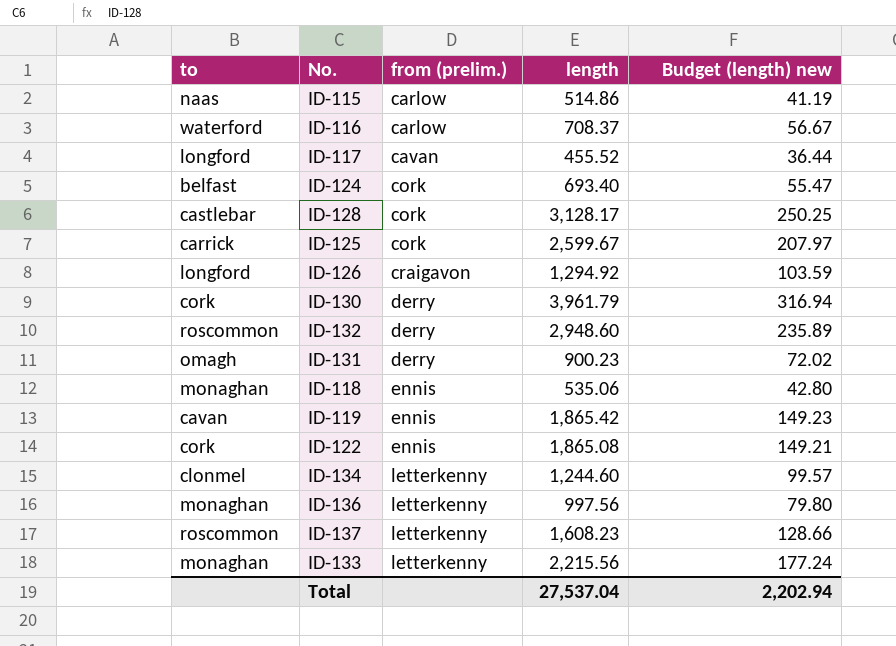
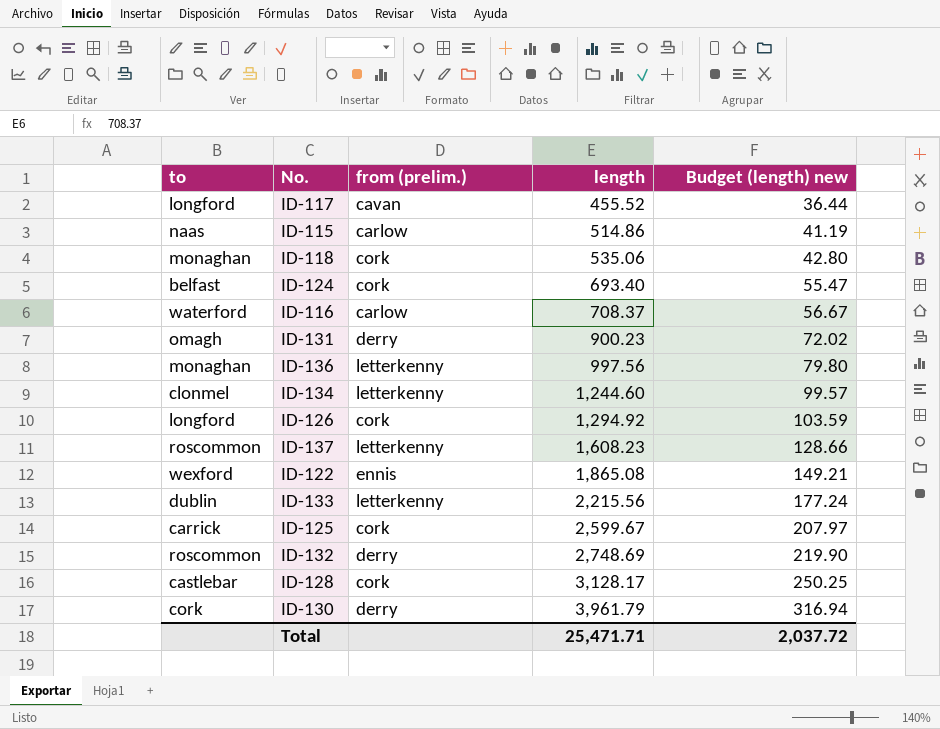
row order: from (prelim.) ascending -> length ascending
row ID-119: cavan | ennis | 1,865.42 | 149.23 -> none
ID-118 | from (prelim.): ennis -> cork
ID-126 | from (prelim.): craigavon -> cork
ID-122 | to: cork -> wexford
ID-133 | to: monaghan -> dublin
ID-132 | length: 2,948.60 -> 2,748.69
ID-132 | Budget (length) new: 235.89 -> 219.90
Total | length: 27,537.04 -> 25,471.71
Total | Budget (length) new: 2,202.94 -> 2,037.72

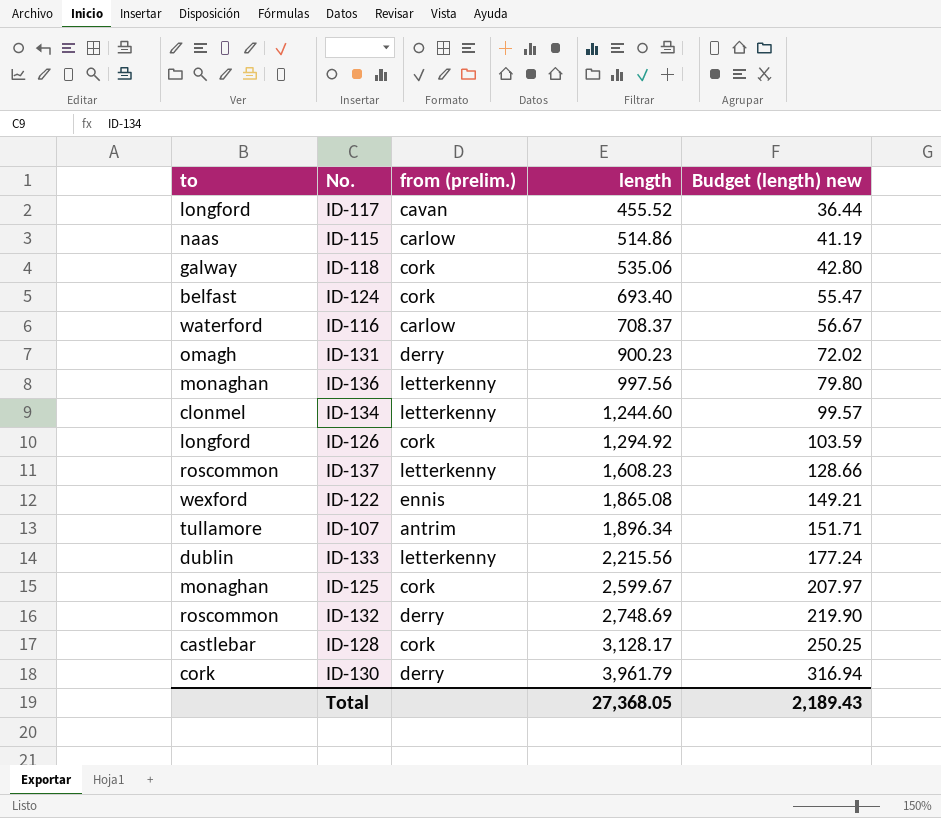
ID-118 | to: monaghan -> galway
row ID-107: none -> tullamore | antrim | 1,896.34 | 151.71
ID-125 | to: carrick -> monaghan
Total | length: 25,471.71 -> 27,368.05
Total | Budget (length) new: 2,037.72 -> 2,189.43

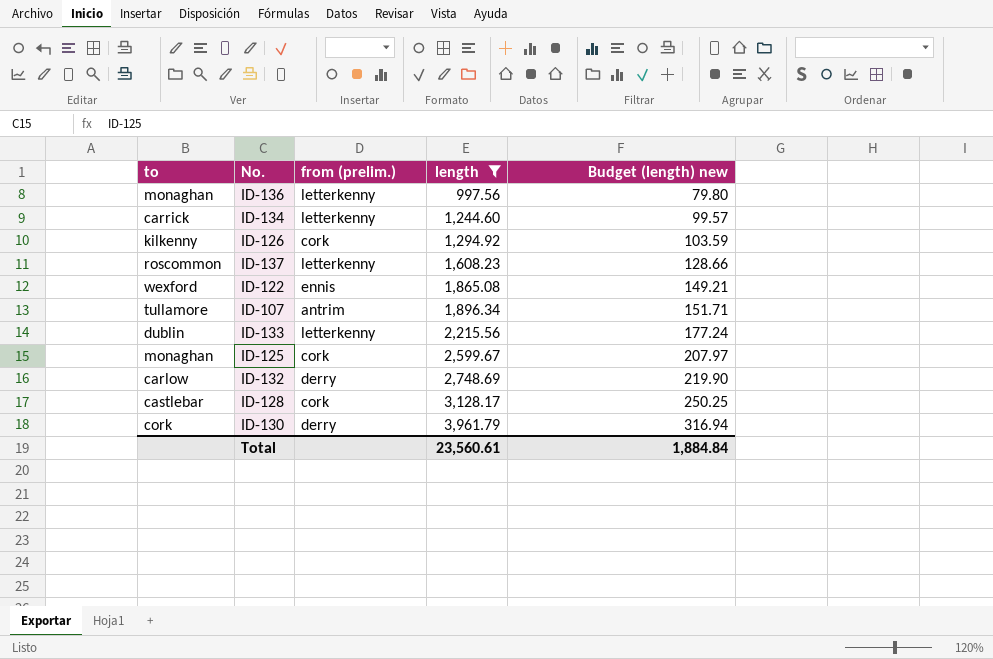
filter: none -> length >= 997.56
ID-134 | to: clonmel -> carrick
ID-126 | to: longford -> kilkenny
ID-132 | to: roscommon -> carlow
Total | length: 27,368.05 -> 23,560.61
Total | Budget (length) new: 2,189.43 -> 1,884.84

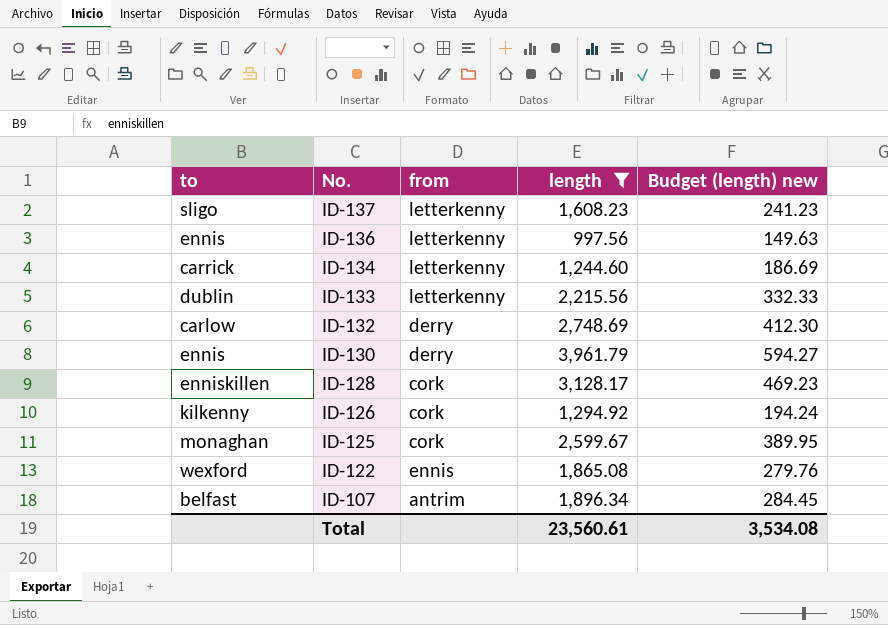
row order: length ascending -> No. descending
column name: from (prelim.) -> from
column Budget (length) new | formula: [length] * 0.08 -> [length] * 0.15
ID-137 | to: roscommon -> sligo
ID-136 | to: monaghan -> ennis
ID-130 | to: cork -> ennis
ID-128 | to: castlebar -> enniskillen
ID-107 | to: tullamore -> belfast
Total | Budget (length) new: 1,884.84 -> 3,534.08

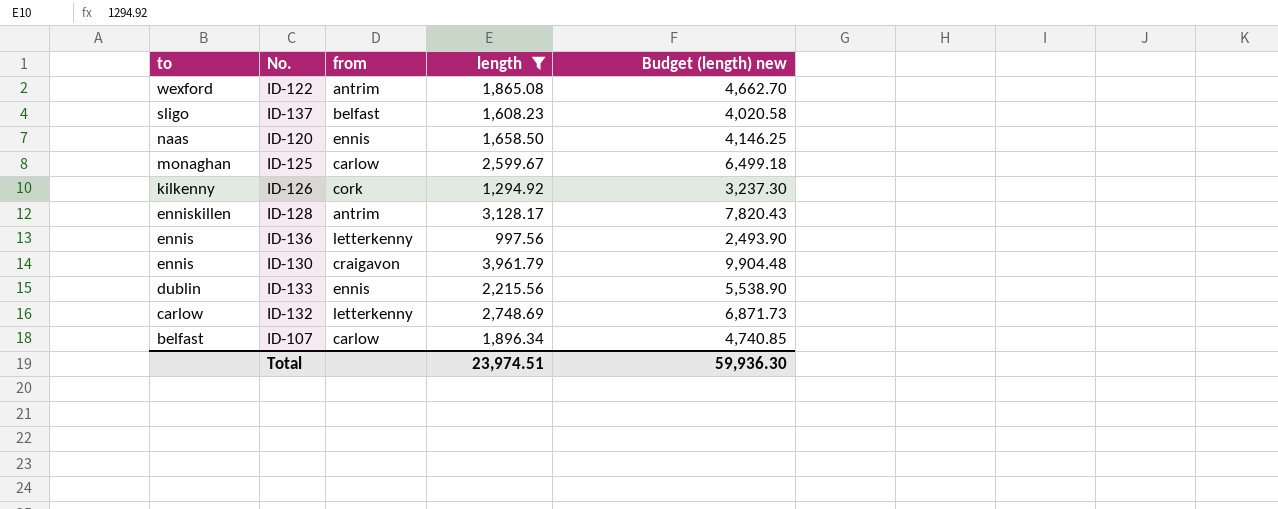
row order: No. descending -> to descending
column Budget (length) new | formula: [length] * 0.15 -> [length] * 2.5
row ID-134: carrick | letterkenny | 1,244.60 | 186.69 -> none
ID-122 | from: ennis -> antrim
ID-137 | from: letterkenny -> belfast
row ID-120: none -> naas | ennis | 1,658.50 | 4,146.25
ID-125 | from: cork -> carlow
ID-128 | from: cork -> antrim
ID-130 | from: derry -> craigavon
ID-133 | from: letterkenny -> ennis
ID-132 | from: derry -> letterkenny
ID-107 | from: antrim -> carlow
Total | length: 23,560.61 -> 23,974.51
Total | Budget (length) new: 3,534.08 -> 59,936.30

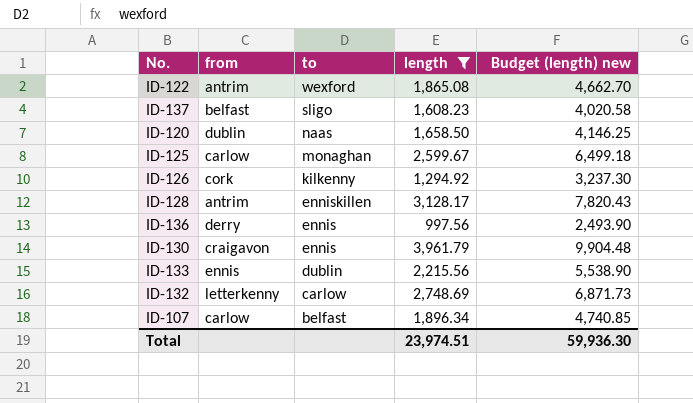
column to | position: 1 -> 3
ID-120 | from: ennis -> dublin
ID-136 | from: letterkenny -> derry

